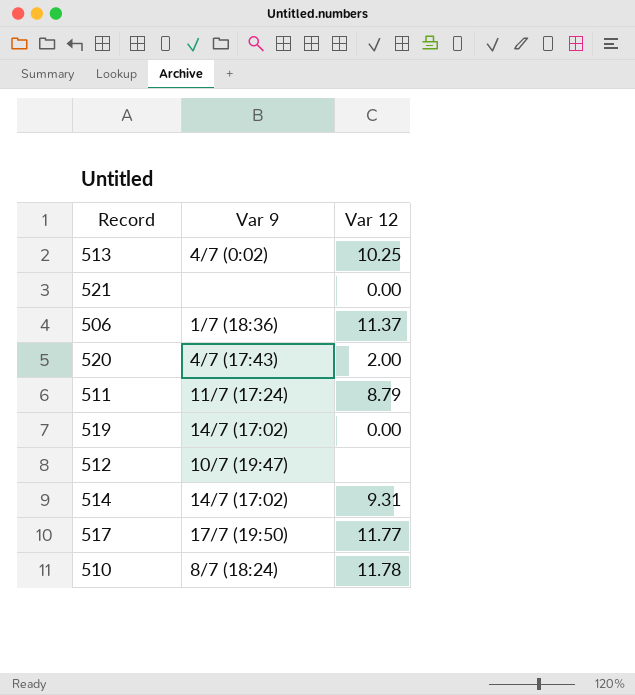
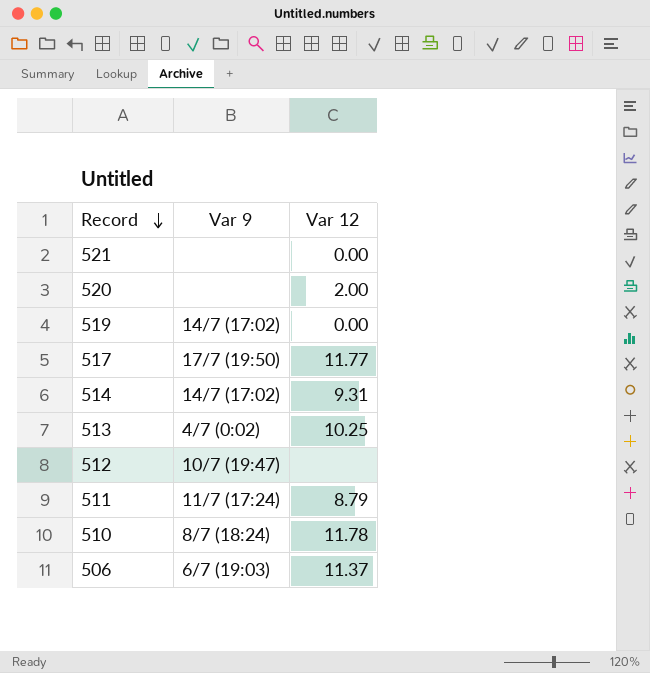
row order: none -> Record descending
520 | Var 9: 4/7 (17:43) -> none
506 | Var 9: 1/7 (18:36) -> 6/7 (19:03)

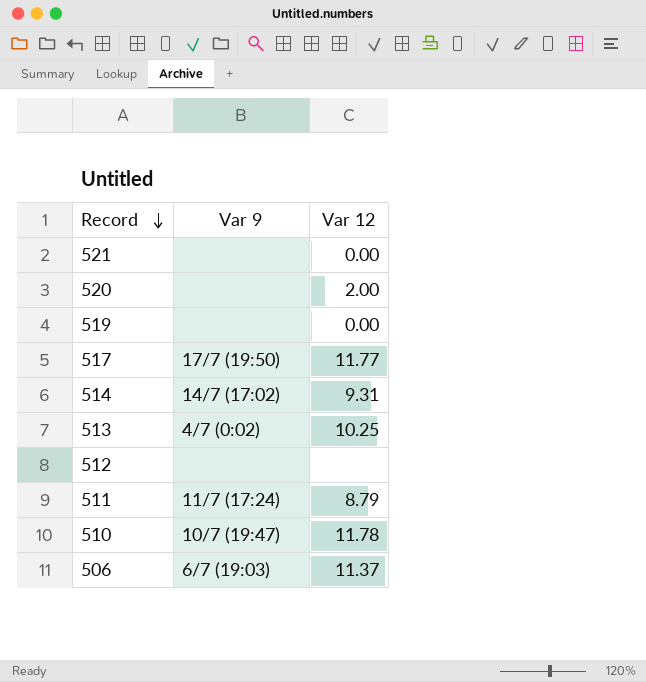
519 | Var 9: 14/7 (17:02) -> none
512 | Var 9: 10/7 (19:47) -> none
510 | Var 9: 8/7 (18:24) -> 10/7 (19:47)

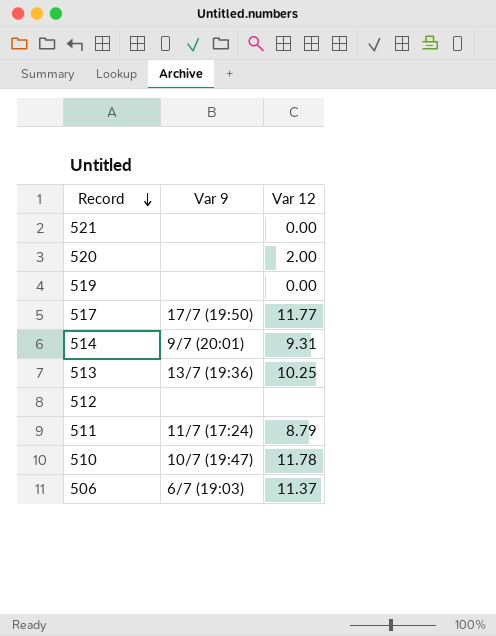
514 | Var 9: 14/7 (17:02) -> 9/7 (20:01)
513 | Var 9: 4/7 (0:02) -> 13/7 (19:36)

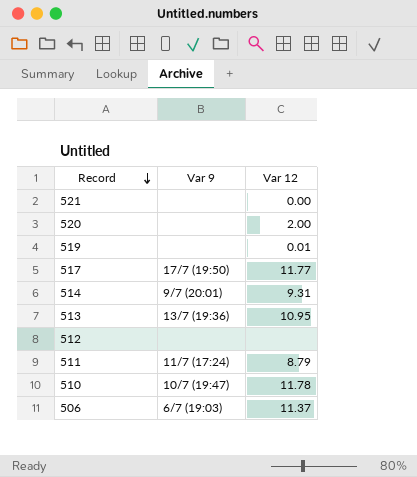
519 | Var 12: 0.00 -> 0.01
513 | Var 12: 10.25 -> 10.95

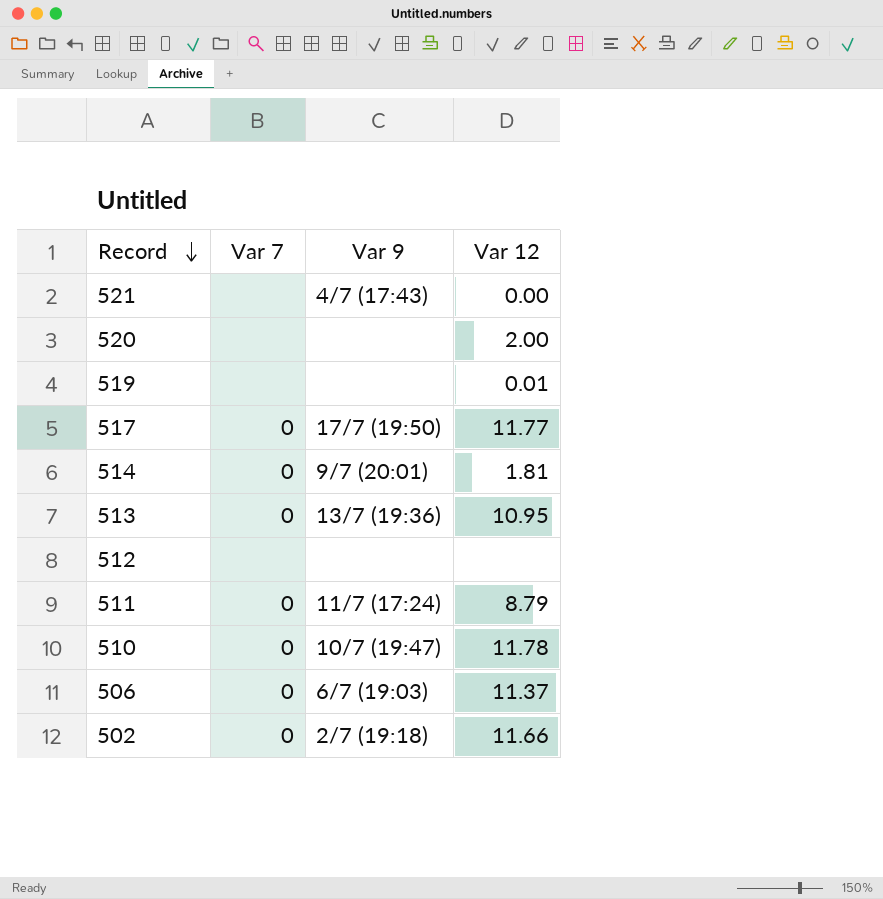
column Var 7 | position: none -> 2
521 | Var 9: none -> 4/7 (17:43)
514 | Var 12: 9.31 -> 1.81
row 502: none -> 0 | 2/7 (19:18) | 11.66

